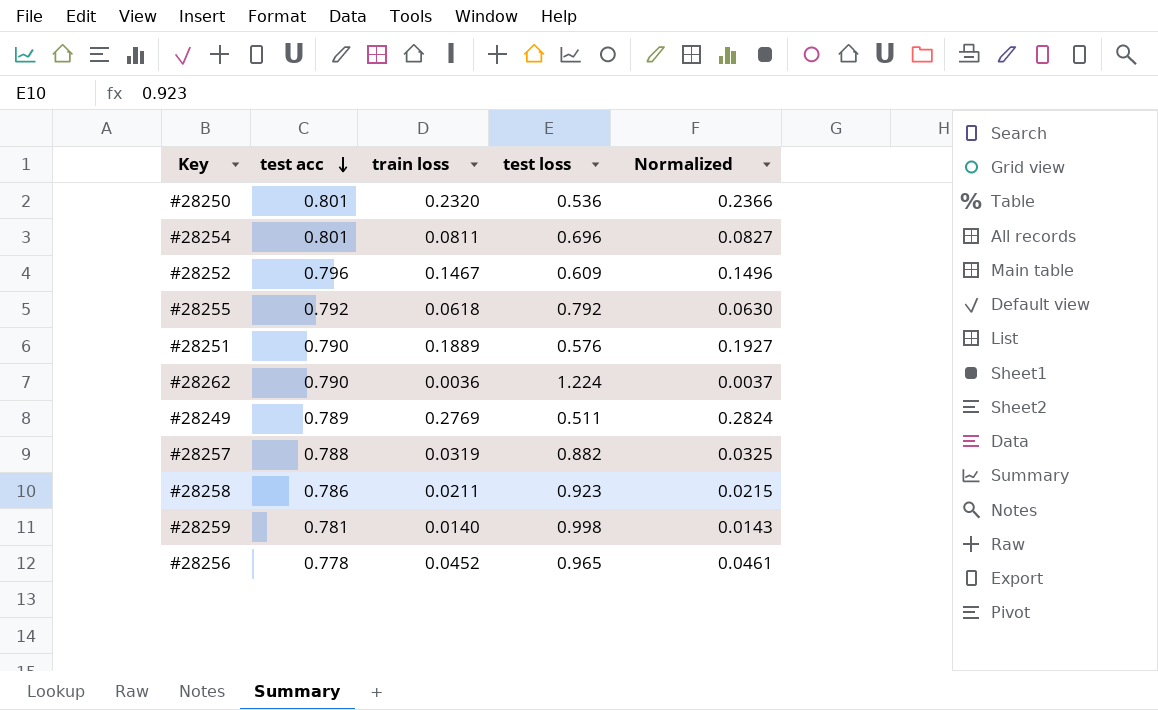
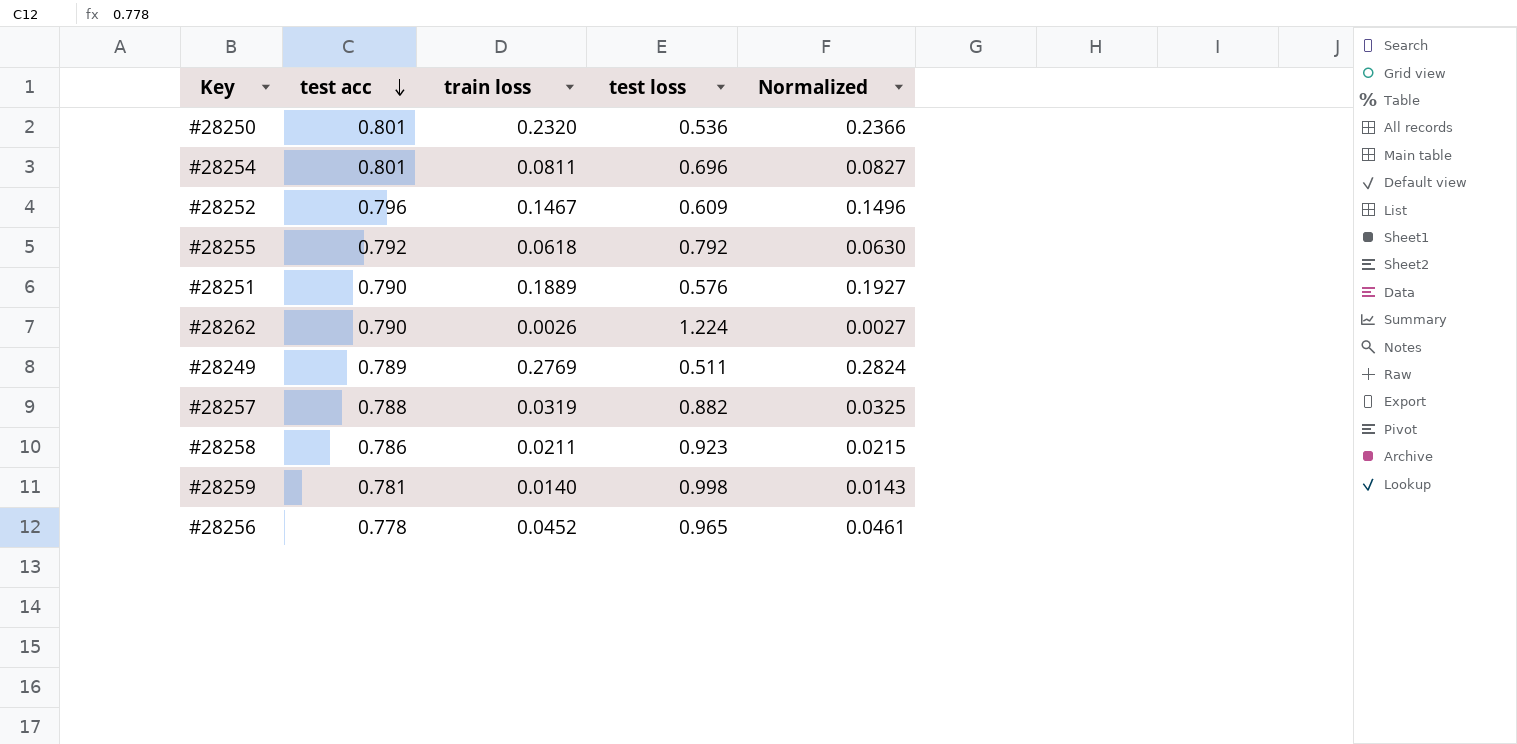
#28262 | train loss: 0.0036 -> 0.0026
#28262 | Normalized: 0.0037 -> 0.0027

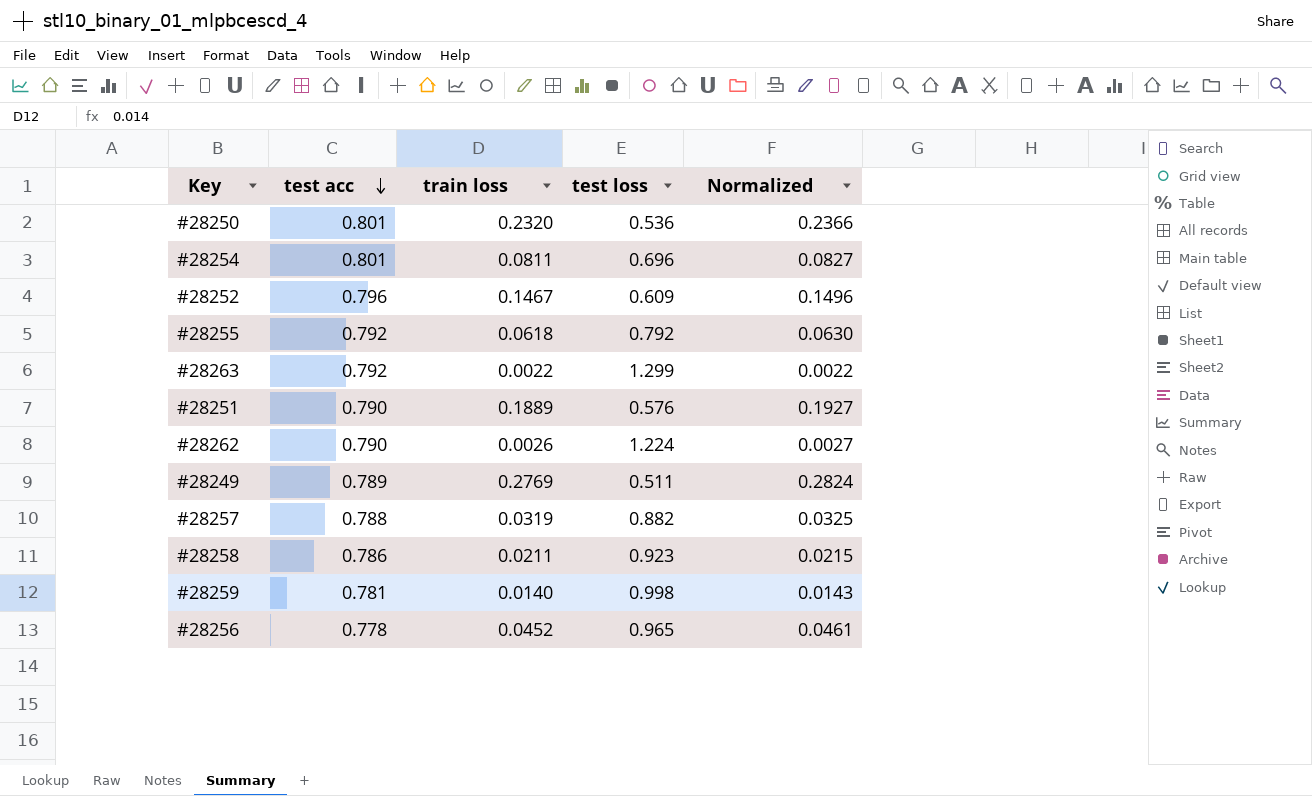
row #28263: none -> 0.792 | 0.0022 | 1.299 | 0.0022

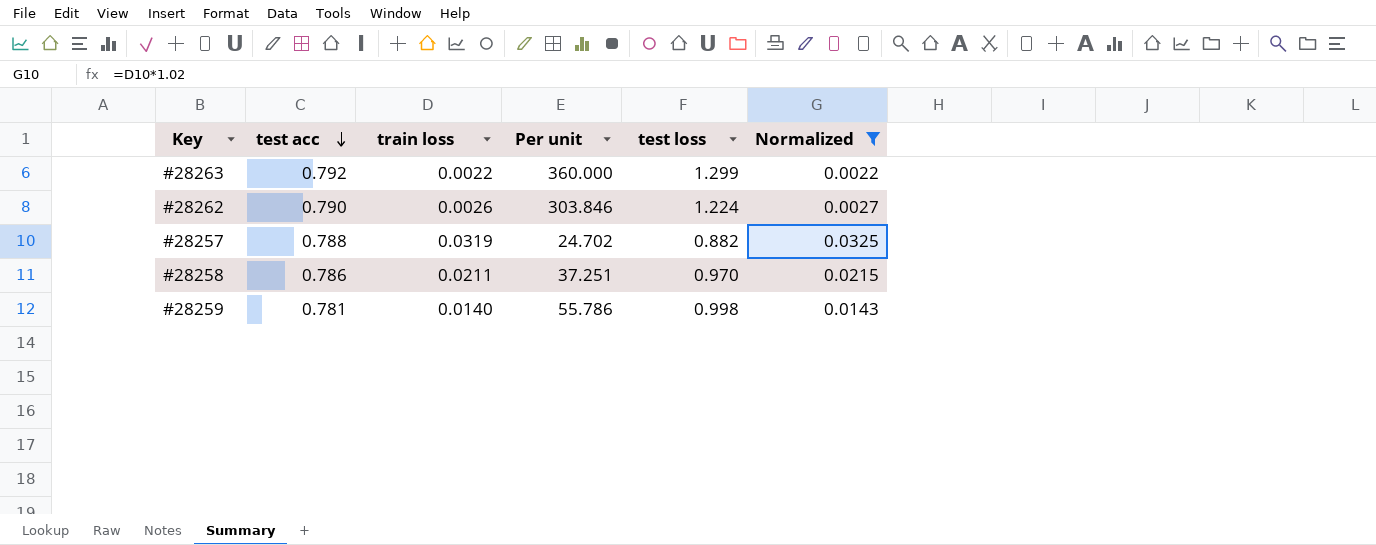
filter: none -> Normalized <= 0.0325
column Per unit | formula: none -> [test acc] / [train loss]
#28258 | test loss: 0.923 -> 0.970

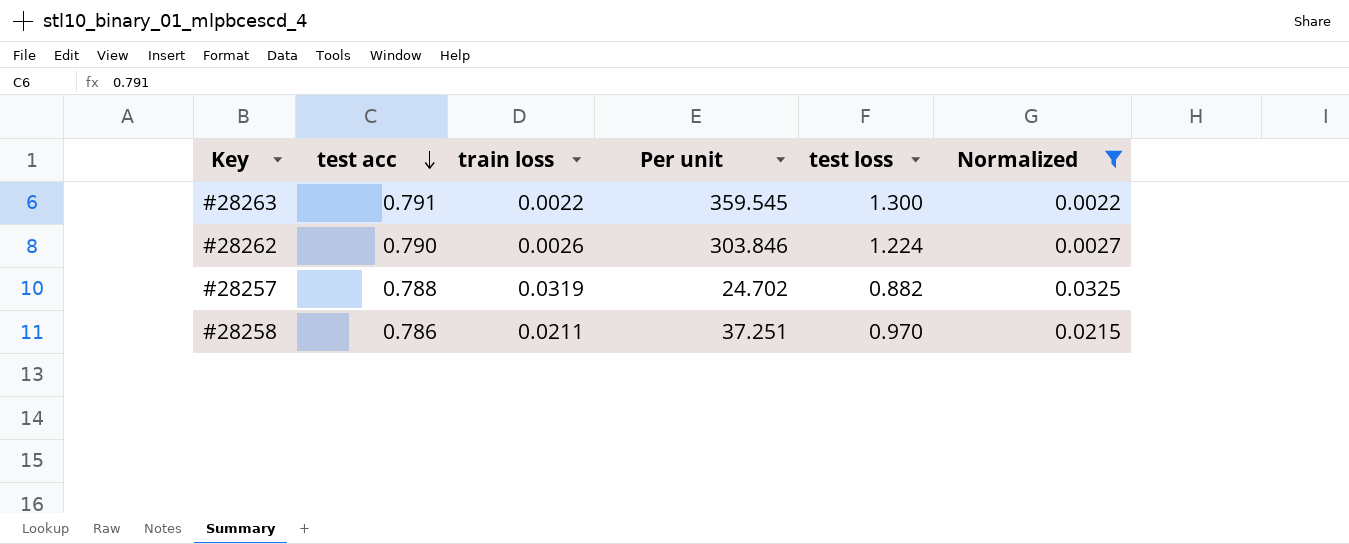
row #28259: 0.781 | 0.0140 | 55.786 | 0.998 | 0.0143 -> none
#28263 | test acc: 0.792 -> 0.791
#28263 | Per unit: 360.000 -> 359.545
#28263 | test loss: 1.299 -> 1.300

